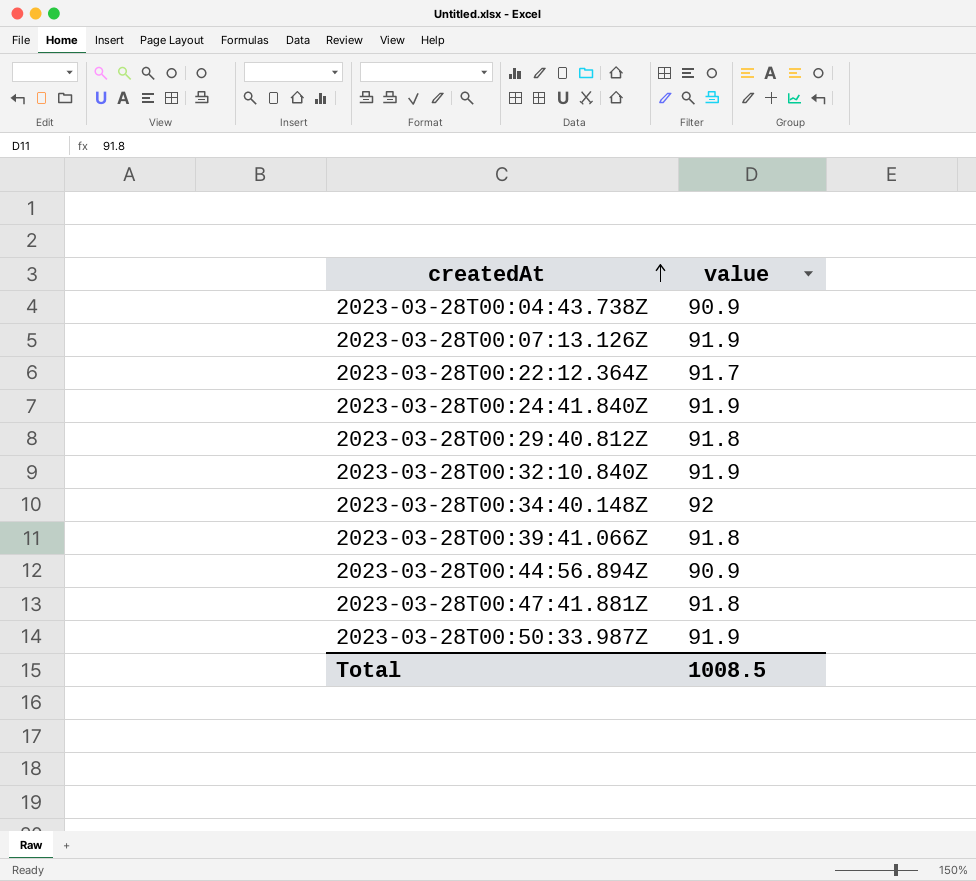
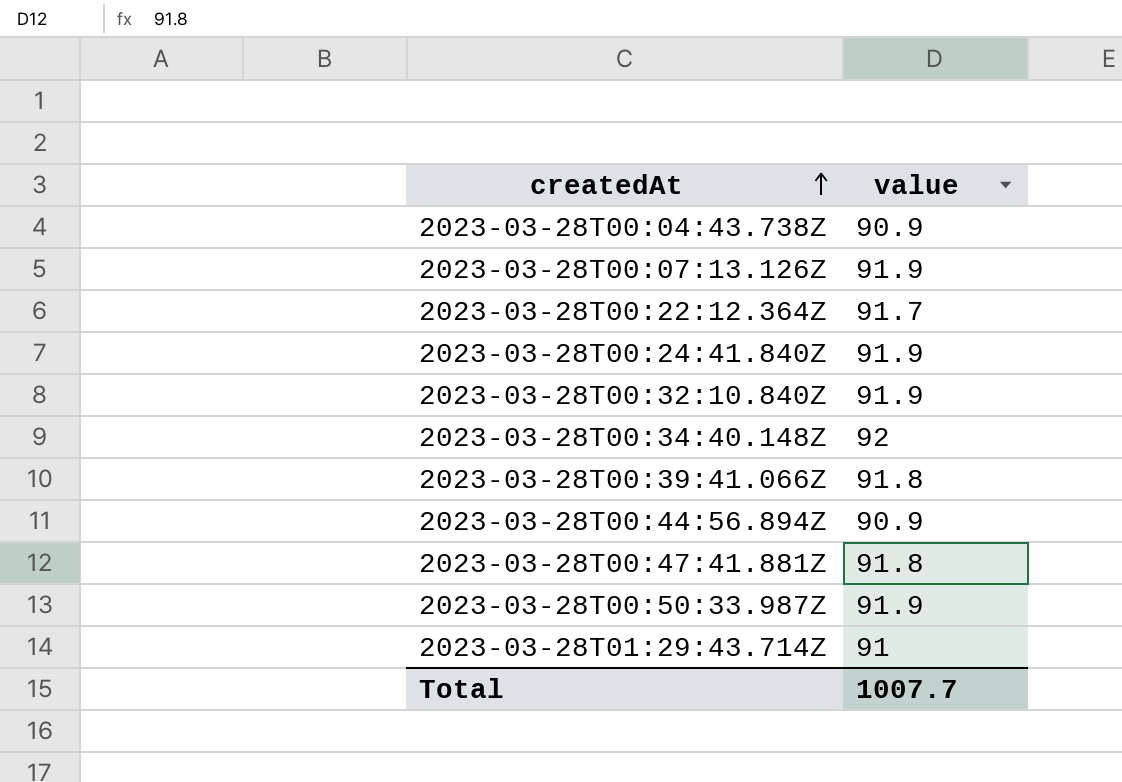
row 2023-03-28T00:29:40.812Z: 91.8 -> none
row 2023-03-28T01:29:43.714Z: none -> 91
Total | value: 1008.5 -> 1007.7

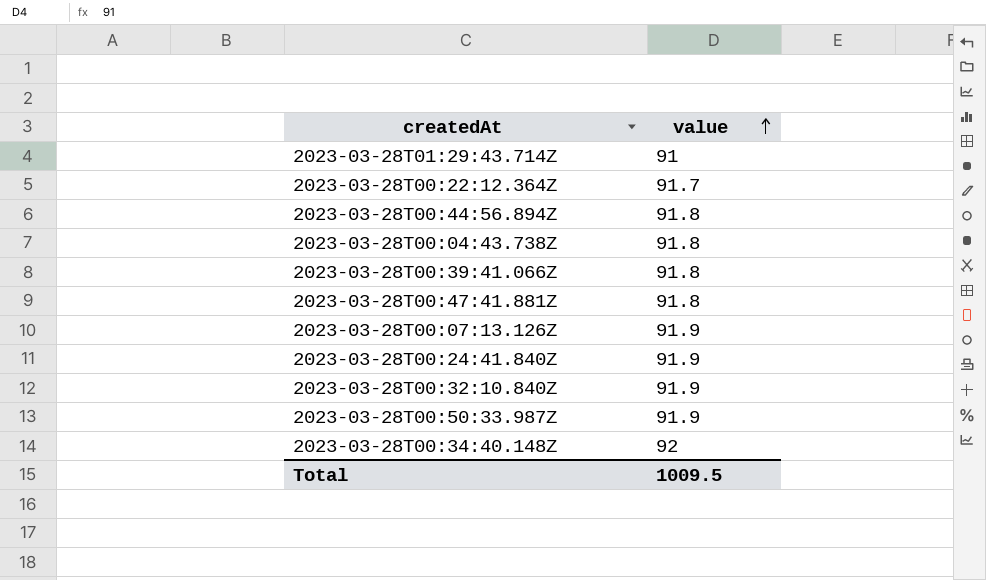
row order: createdAt ascending -> value ascending
2023-03-28T00:44:56.894Z | value: 90.9 -> 91.8
2023-03-28T00:04:43.738Z | value: 90.9 -> 91.8
Total | value: 1007.7 -> 1009.5

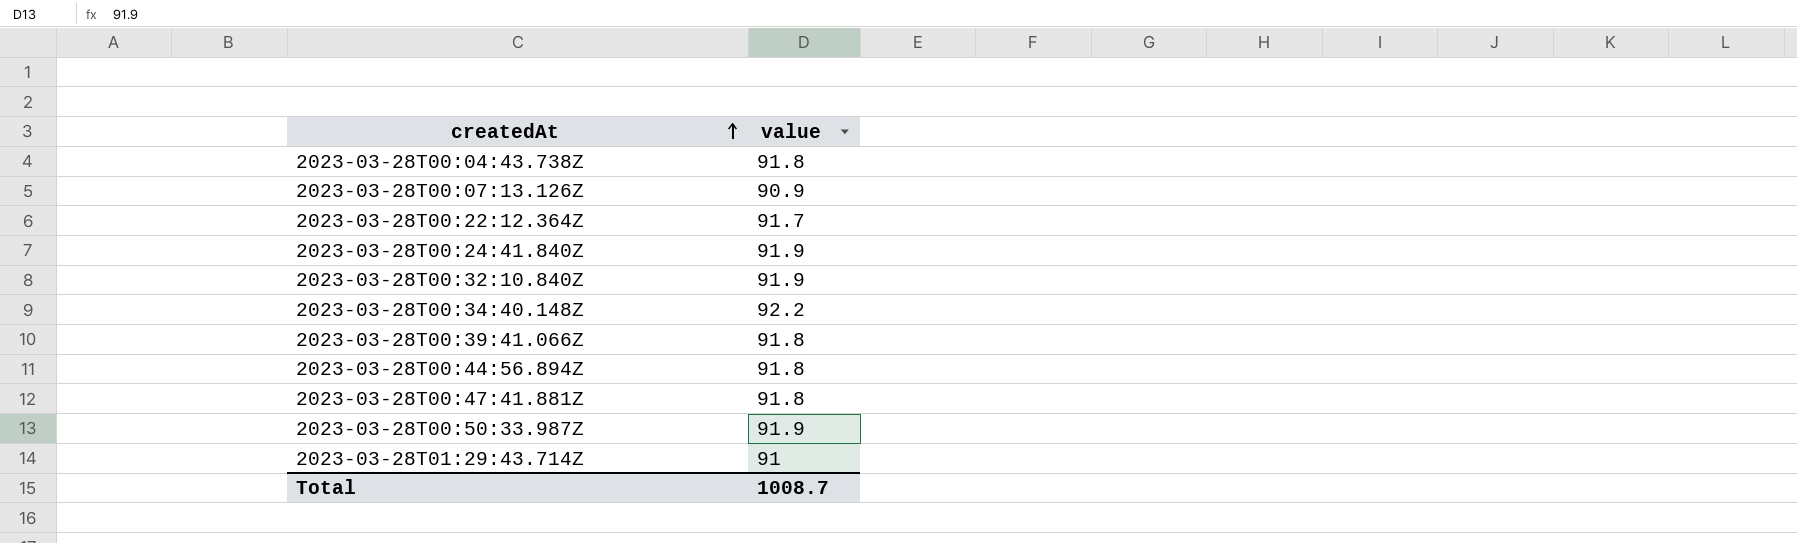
row order: value ascending -> createdAt ascending
2023-03-28T00:07:13.126Z | value: 91.9 -> 90.9
2023-03-28T00:34:40.148Z | value: 92 -> 92.2
Total | value: 1009.5 -> 1008.7

